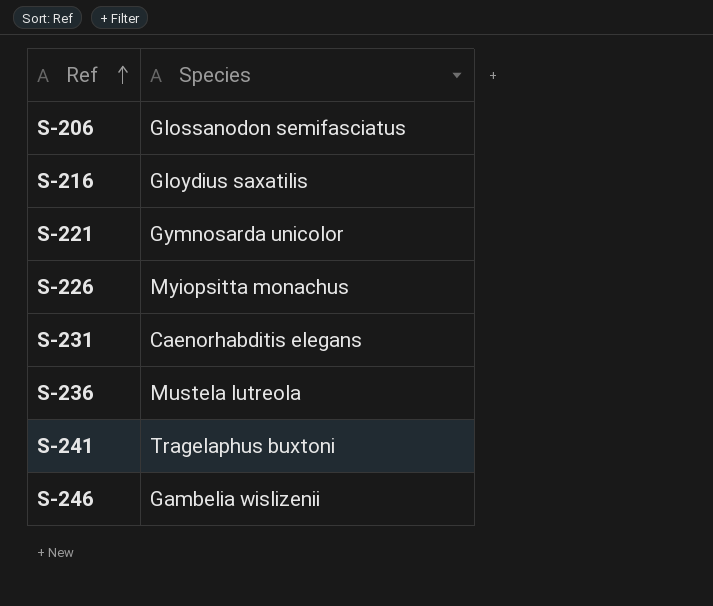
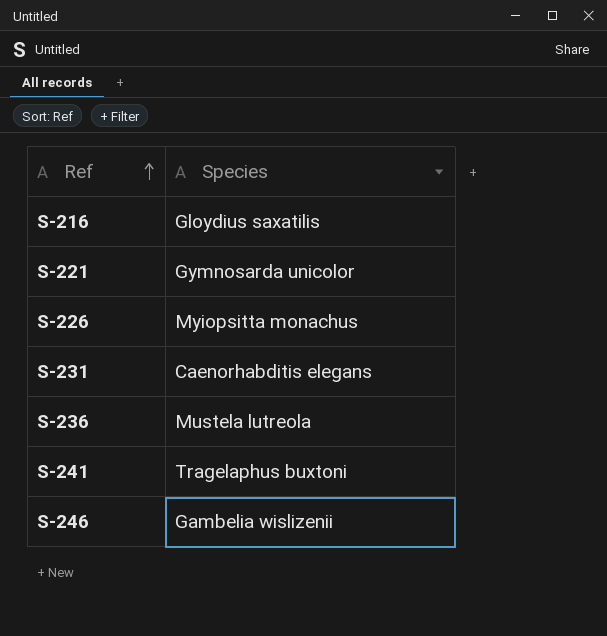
row S-206: Glossanodon semifasciatus -> none

